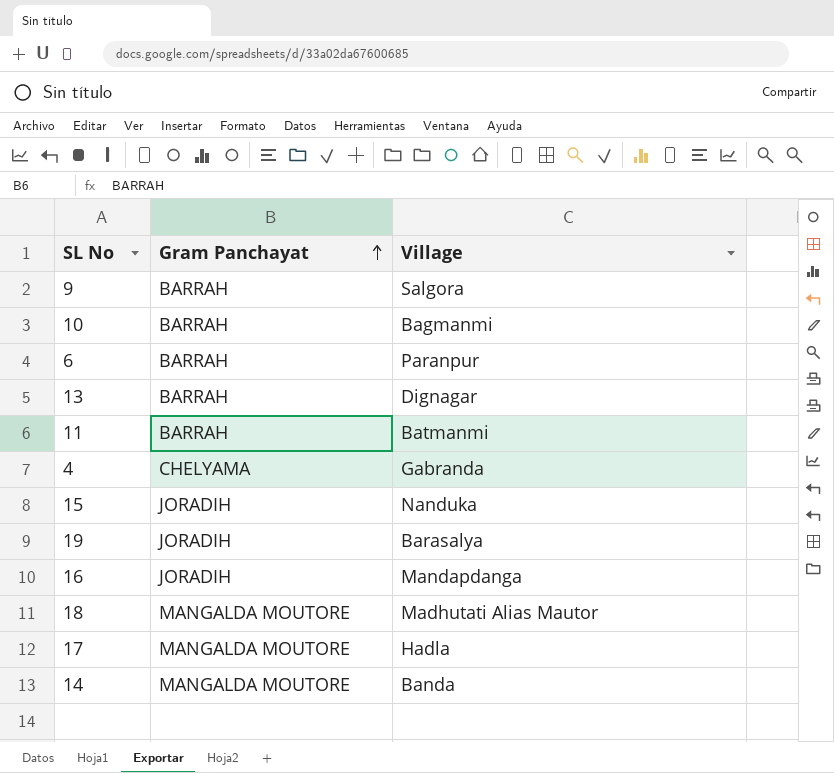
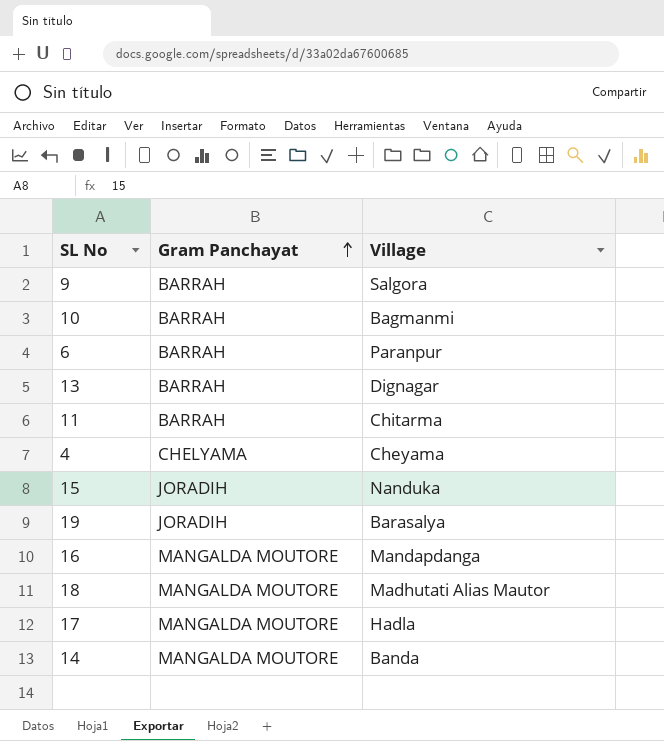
11 | Village: Batmanmi -> Chitarma
4 | Village: Gabranda -> Cheyama
16 | Gram Panchayat: JORADIH -> MANGALDA MOUTORE

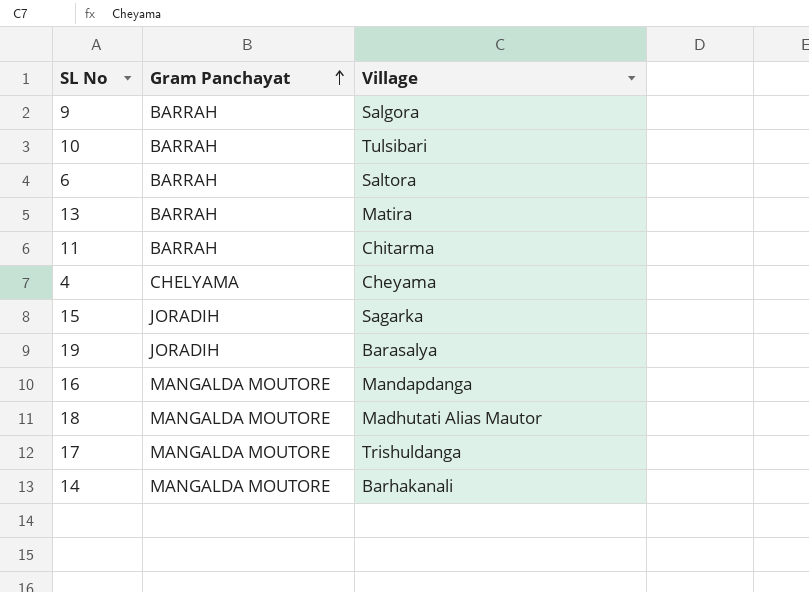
10 | Village: Bagmanmi -> Tulsibari
6 | Village: Paranpur -> Saltora
13 | Village: Dignagar -> Matira
15 | Village: Nanduka -> Sagarka
17 | Village: Hadla -> Trishuldanga
14 | Village: Banda -> Barhakanali

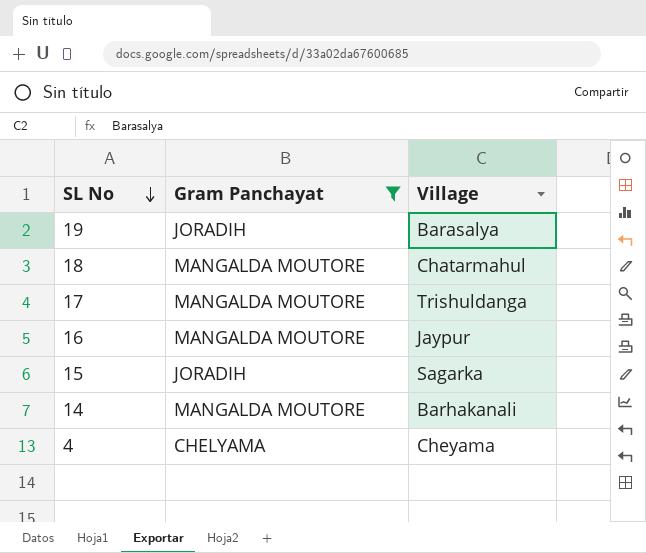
filter: none -> Gram Panchayat != BARRAH
row order: Gram Panchayat ascending -> SL No descending
18 | Village: Madhutati Alias Mautor -> Chatarmahul
16 | Village: Mandapdanga -> Jaypur

